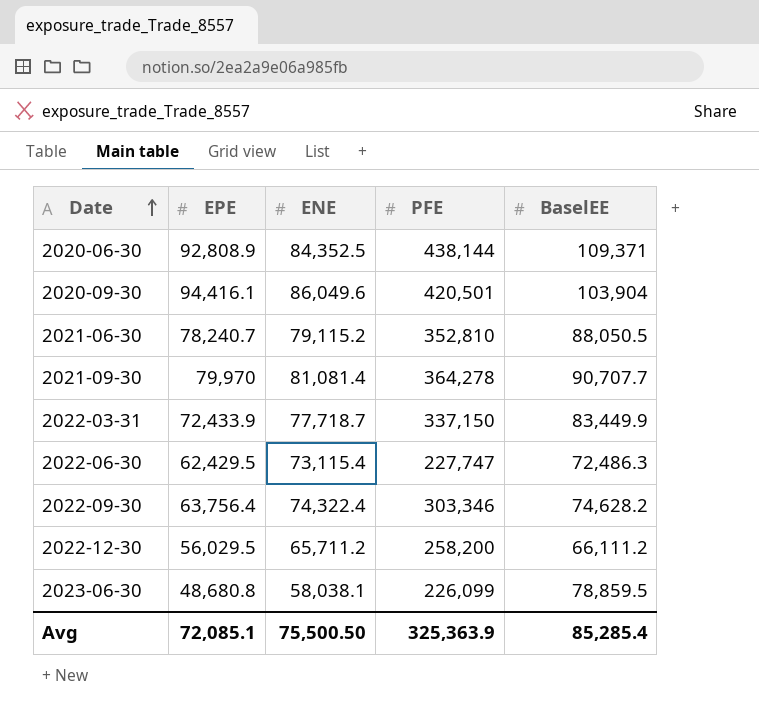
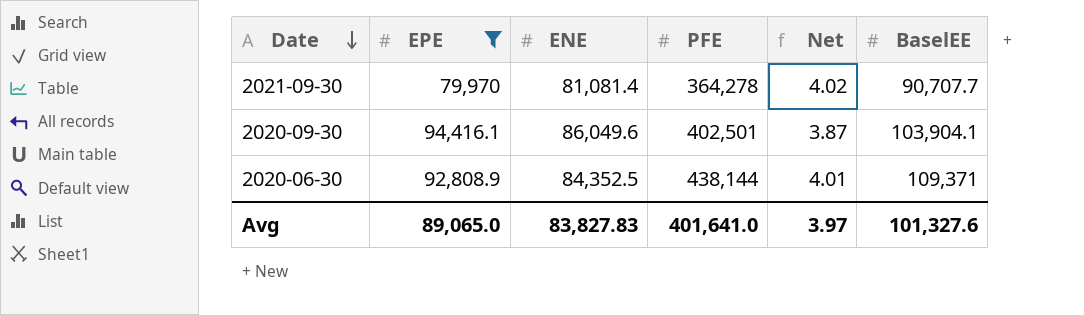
filter: none -> EPE >= 79,970
row order: Date ascending -> Date descending
column Net | formula: none -> [PFE] / [BaselEE]
2020-09-30 | PFE: 420,501 -> 402,501
2020-09-30 | BaselEE: 103,904 -> 103,904.1
Avg | EPE: 72,085.1 -> 89,065.0
Avg | ENE: 75,500.50 -> 83,827.83
Avg | PFE: 325,363.9 -> 401,641.0
Avg | BaselEE: 85,285.4 -> 101,327.6

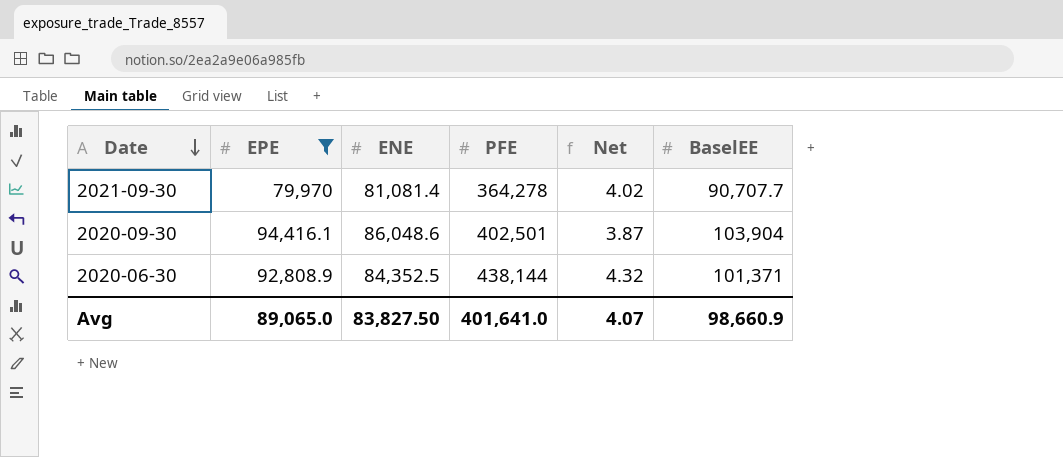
2020-09-30 | ENE: 86,049.6 -> 86,048.6
2020-09-30 | BaselEE: 103,904.1 -> 103,904
2020-06-30 | Net: 4.01 -> 4.32
2020-06-30 | BaselEE: 109,371 -> 101,371
Avg | ENE: 83,827.83 -> 83,827.50
Avg | Net: 3.97 -> 4.07
Avg | BaselEE: 101,327.6 -> 98,660.9

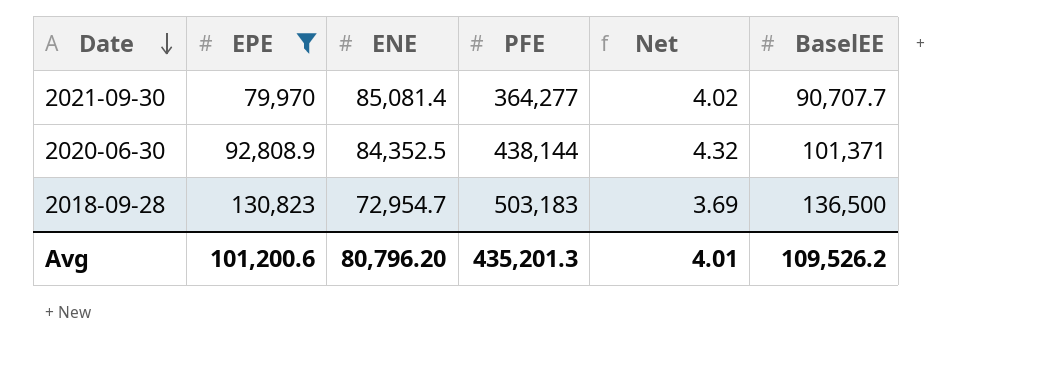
row 2020-09-30: 94,416.1 | 86,048.6 | 402,501 | 3.87 | 103,904 -> none
2021-09-30 | ENE: 81,081.4 -> 85,081.4
2021-09-30 | PFE: 364,278 -> 364,277
row 2018-09-28: none -> 130,823 | 72,954.7 | 503,183 | 3.69 | 136,500
Avg | EPE: 89,065.0 -> 101,200.6
Avg | ENE: 83,827.50 -> 80,796.20
Avg | PFE: 401,641.0 -> 435,201.3
Avg | Net: 4.07 -> 4.01
Avg | BaselEE: 98,660.9 -> 109,526.2

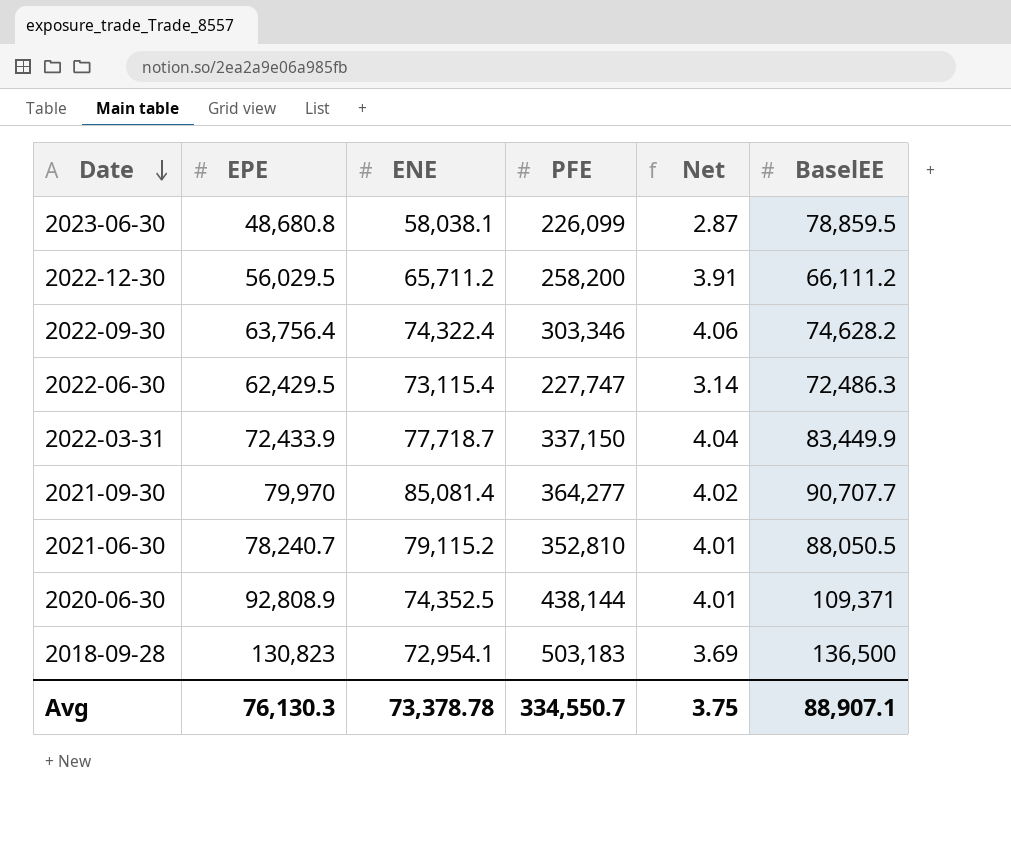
filter: EPE >= 79,970 -> none
2020-06-30 | ENE: 84,352.5 -> 74,352.5
2020-06-30 | Net: 4.32 -> 4.01
2020-06-30 | BaselEE: 101,371 -> 109,371
2018-09-28 | ENE: 72,954.7 -> 72,954.1
Avg | EPE: 101,200.6 -> 76,130.3
Avg | ENE: 80,796.20 -> 73,378.78
Avg | PFE: 435,201.3 -> 334,550.7
Avg | Net: 4.01 -> 3.75
Avg | BaselEE: 109,526.2 -> 88,907.1

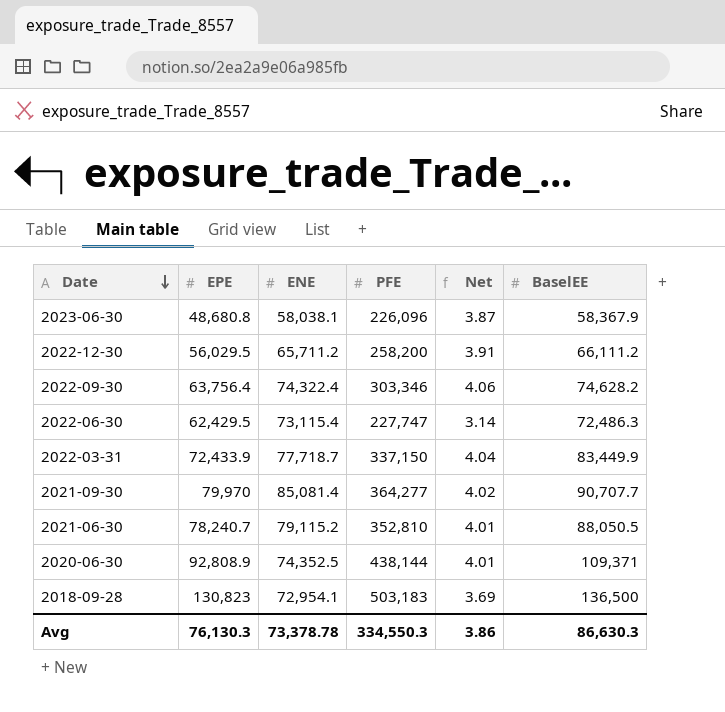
2023-06-30 | PFE: 226,099 -> 226,096
2023-06-30 | Net: 2.87 -> 3.87
2023-06-30 | BaselEE: 78,859.5 -> 58,367.9
Avg | PFE: 334,550.7 -> 334,550.3
Avg | Net: 3.75 -> 3.86
Avg | BaselEE: 88,907.1 -> 86,630.3

